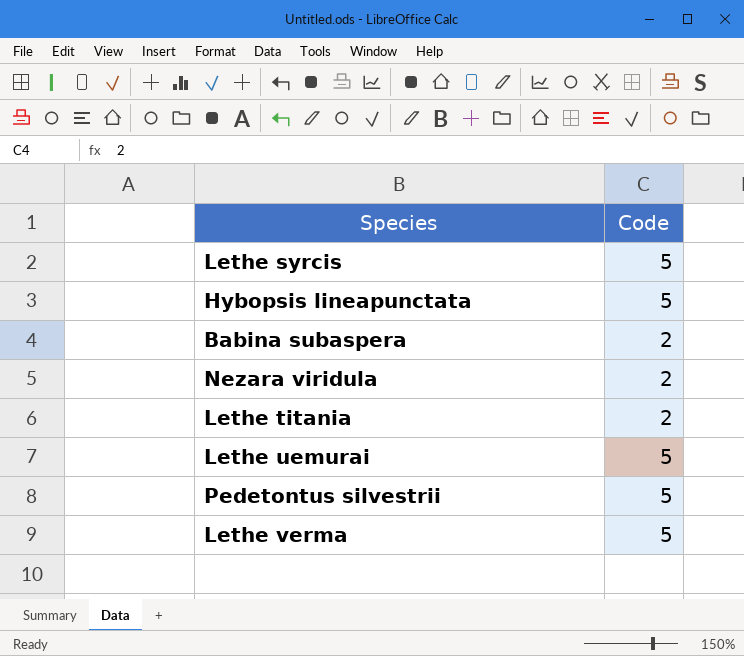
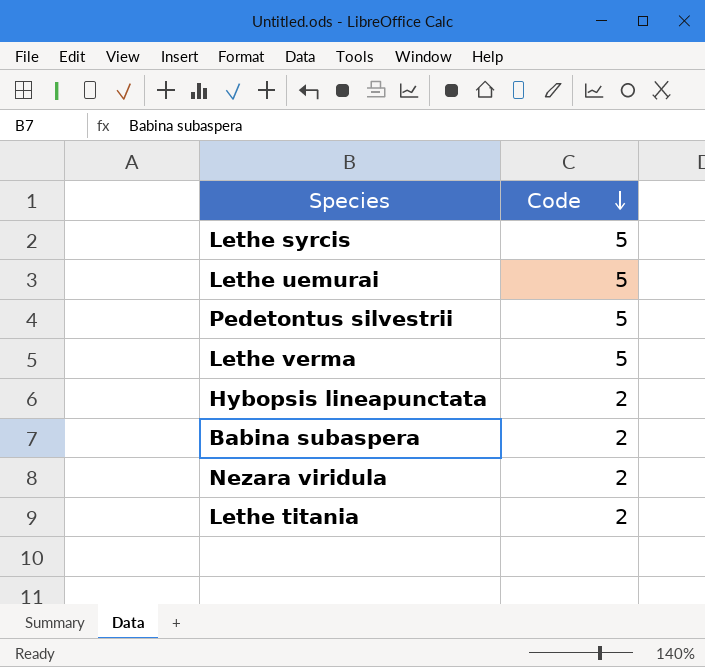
row order: none -> Code descending
Hybopsis lineapunctata | Code: 5 -> 2

